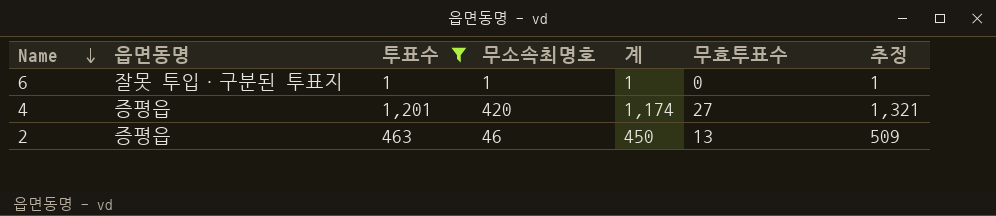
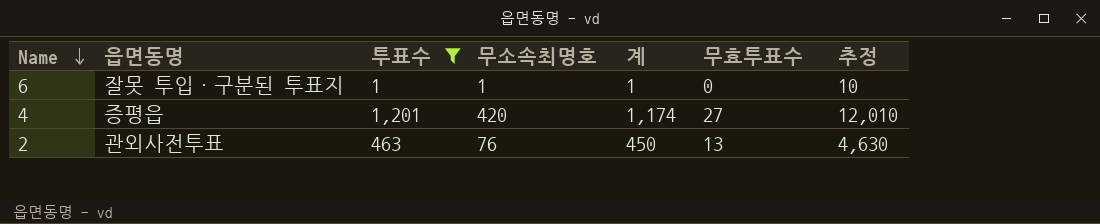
column 추정 | formula: [투표수] * 1.1 -> [투표수] * 10
2 | 읍면동명: 증평읍 -> 관외사전투표
2 | 무소속최명호: 46 -> 76

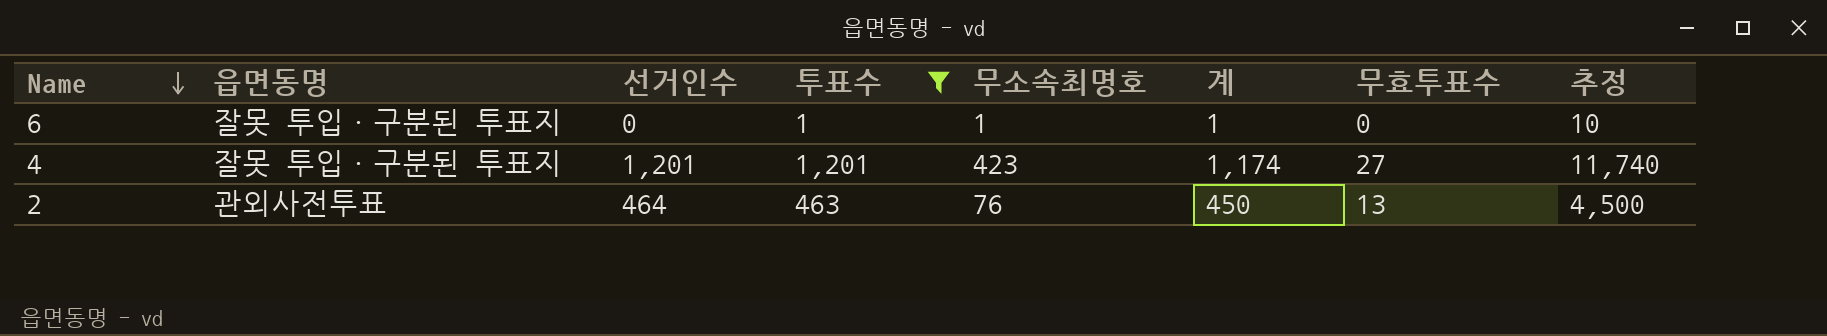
column 선거인수 | position: none -> 3
column 추정 | formula: [투표수] * 10 -> [계] * 10
4 | 읍면동명: 증평읍 -> 잘못 투입·구분된 투표지
4 | 무소속최명호: 420 -> 423

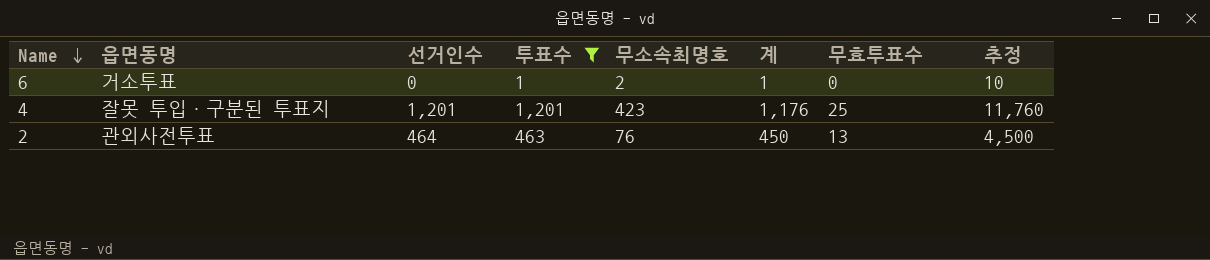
6 | 읍면동명: 잘못 투입·구분된 투표지 -> 거소투표
6 | 무소속최명호: 1 -> 2
4 | 계: 1,174 -> 1,176
4 | 무효투표수: 27 -> 25
4 | 추정: 11,740 -> 11,760

